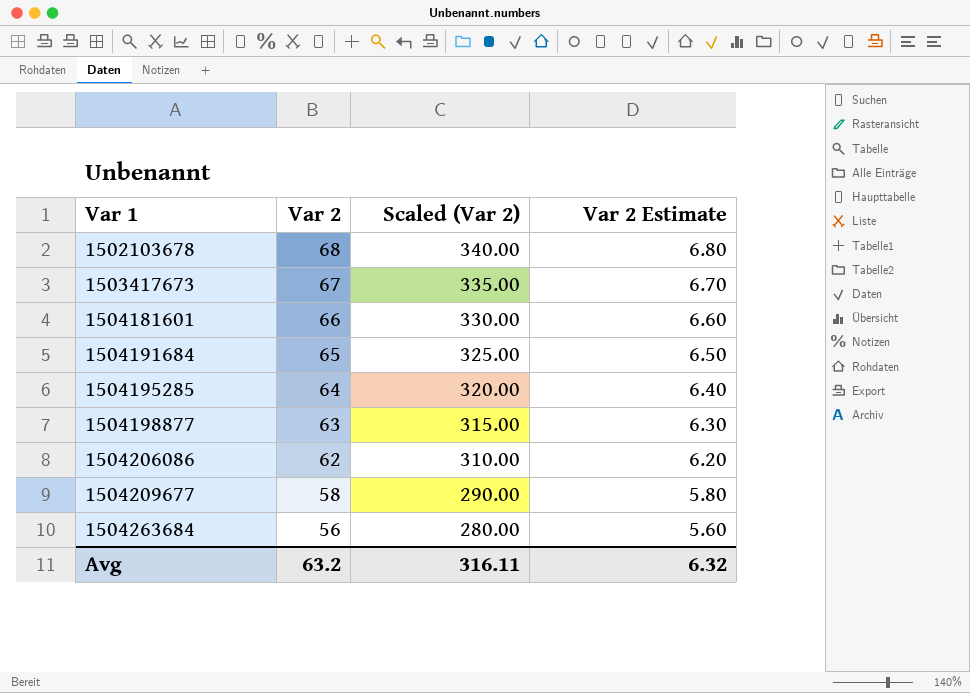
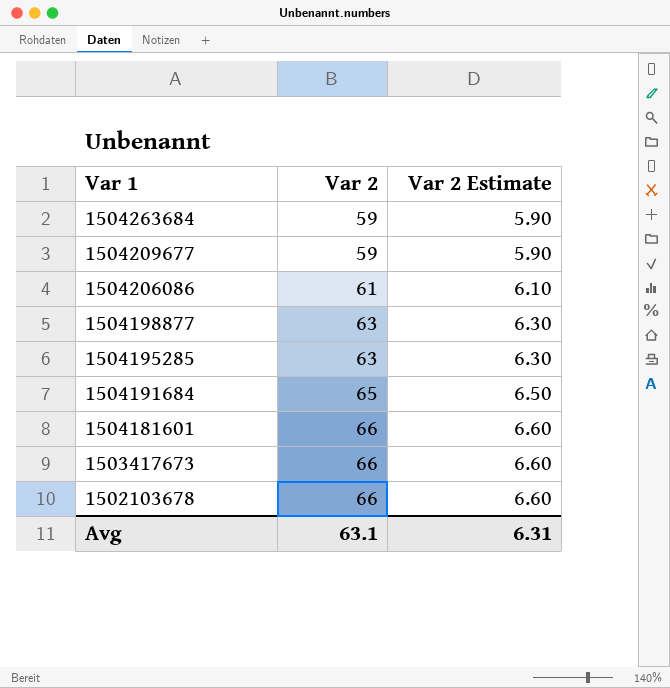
row order: Var 1 ascending -> Var 1 descending
column Scaled (Var 2) | formula: [Var 2] * 5 -> none
1504263684 | Var 2: 56 -> 59
1504263684 | Var 2 Estimate: 5.60 -> 5.90
1504209677 | Var 2: 58 -> 59
1504209677 | Var 2 Estimate: 5.80 -> 5.90
1504206086 | Var 2: 62 -> 61
1504206086 | Var 2 Estimate: 6.20 -> 6.10
1504195285 | Var 2: 64 -> 63
1504195285 | Var 2 Estimate: 6.40 -> 6.30
1503417673 | Var 2: 67 -> 66
1503417673 | Var 2 Estimate: 6.70 -> 6.60
1502103678 | Var 2: 68 -> 66
1502103678 | Var 2 Estimate: 6.80 -> 6.60
Avg | Var 2: 63.2 -> 63.1
Avg | Var 2 Estimate: 6.32 -> 6.31

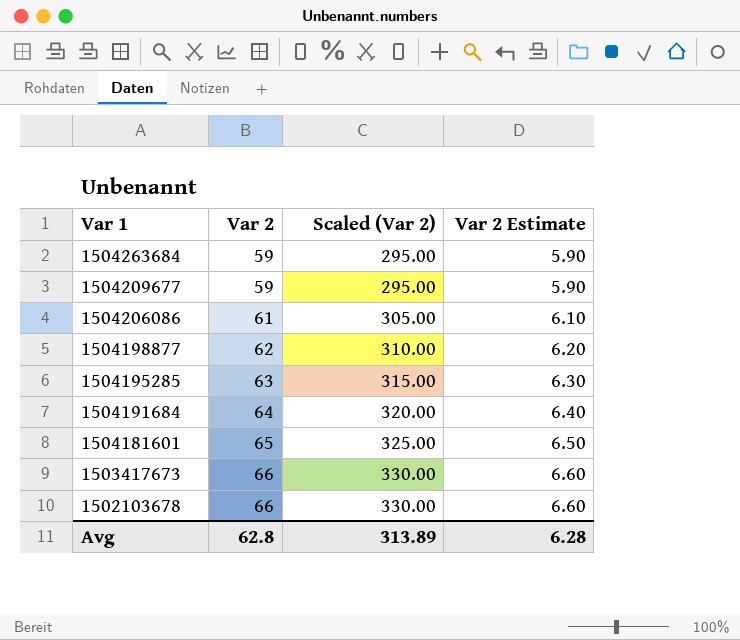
column Scaled (Var 2) | formula: none -> [Var 2] * 5
1504198877 | Var 2: 63 -> 62
1504198877 | Var 2 Estimate: 6.30 -> 6.20
1504191684 | Var 2: 65 -> 64
1504191684 | Var 2 Estimate: 6.50 -> 6.40
1504181601 | Var 2: 66 -> 65
1504181601 | Var 2 Estimate: 6.60 -> 6.50
Avg | Var 2: 63.1 -> 62.8
Avg | Var 2 Estimate: 6.31 -> 6.28

